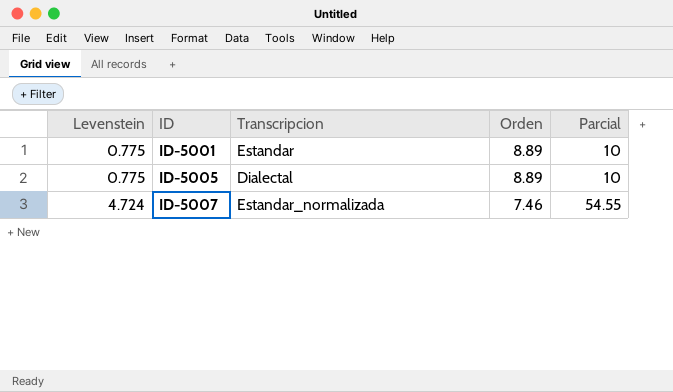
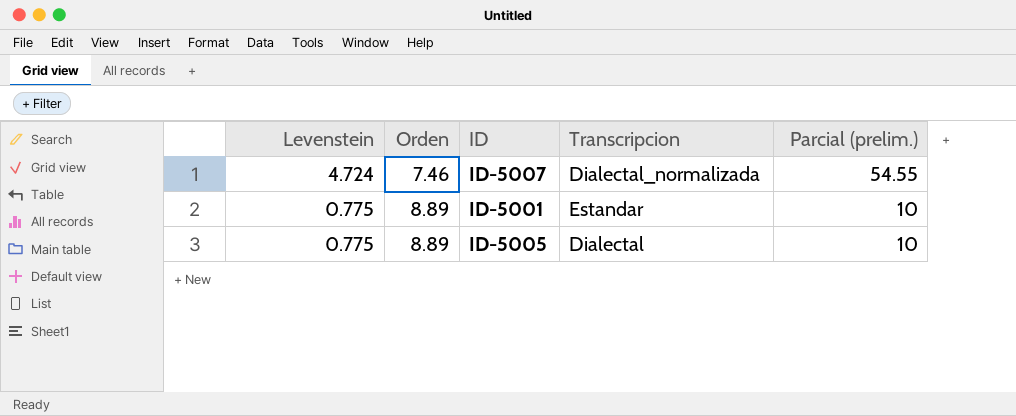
row order: Levenstein ascending -> Levenstein descending
column Orden | position: 4 -> 2
column name: Parcial -> Parcial (prelim.)
ID-5007 | Transcripcion: Estandar_normalizada -> Dialectal_normalizada

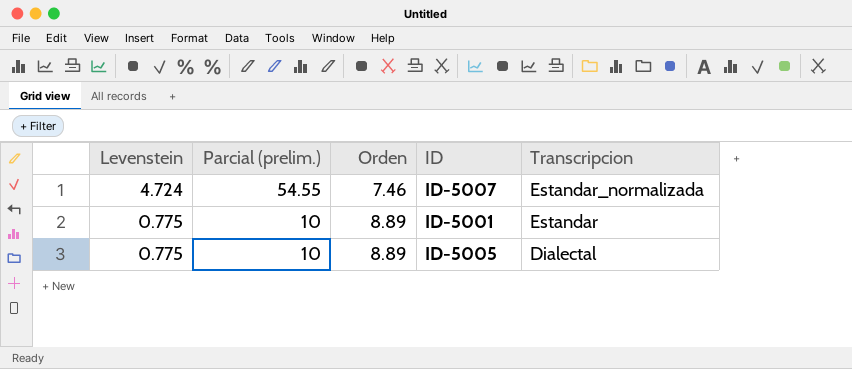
column Parcial (prelim.) | position: 5 -> 2
ID-5007 | Transcripcion: Dialectal_normalizada -> Estandar_normalizada

